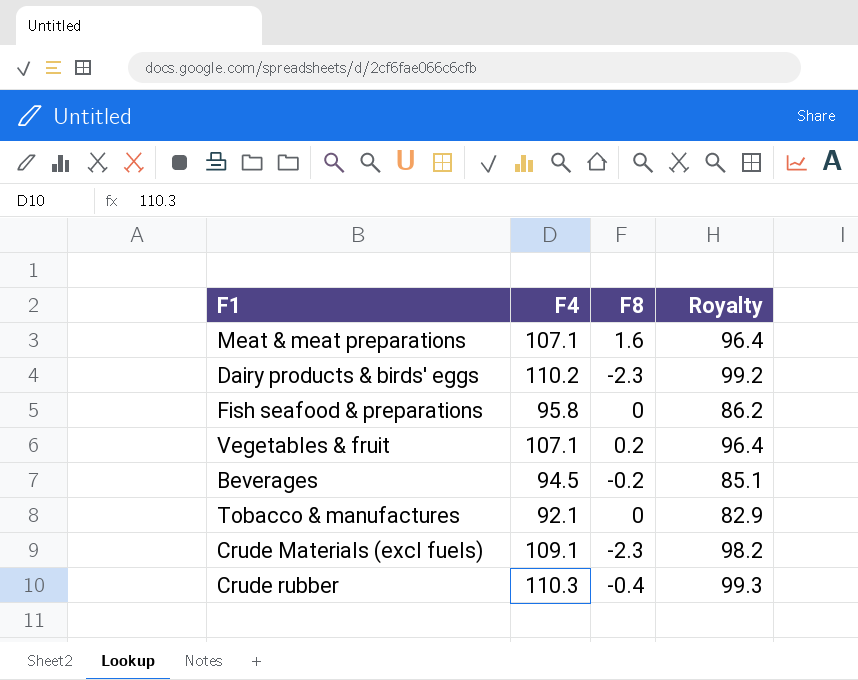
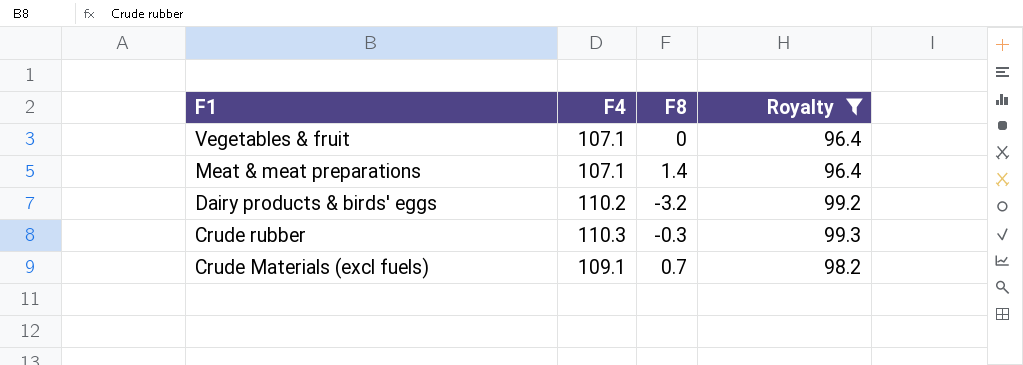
filter: none -> Royalty >= 96.4
row order: none -> F1 descending
Vegetables & fruit | F8: 0.2 -> 0
Meat & meat preparations | F8: 1.6 -> 1.4
Dairy products & birds' eggs | F8: -2.3 -> -3.2
Crude rubber | F8: -0.4 -> -0.3
Crude Materials (excl fuels) | F8: -2.3 -> 0.7

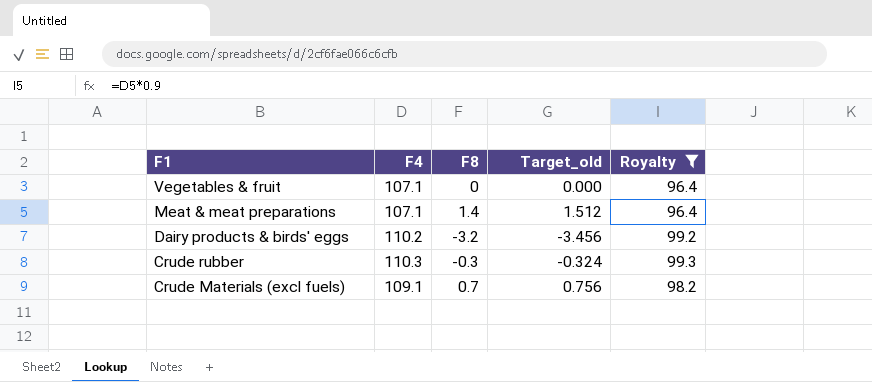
column Target_old | formula: none -> [F8] * 1.08

